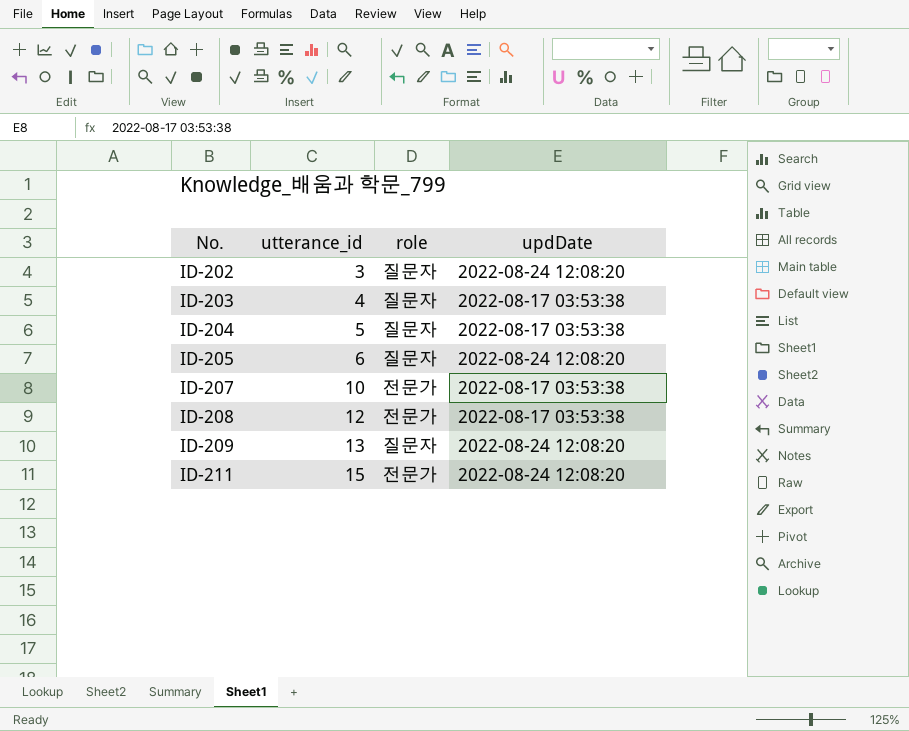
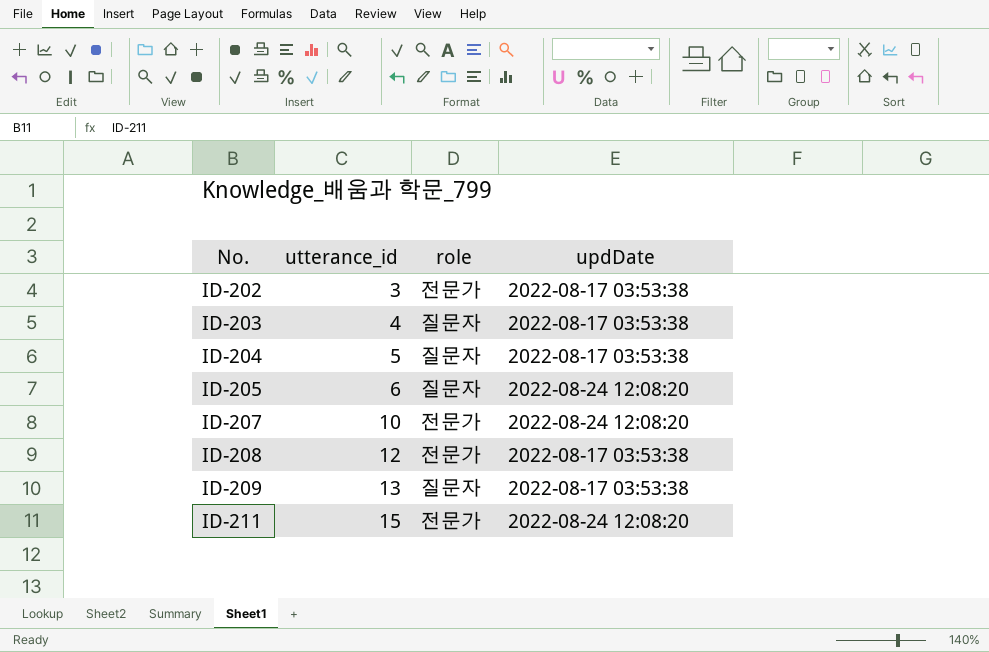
ID-202 | role: 질문자 -> 전문가
ID-202 | updDate: 2022-08-24 12:08:20 -> 2022-08-17 03:53:38
ID-207 | updDate: 2022-08-17 03:53:38 -> 2022-08-24 12:08:20
ID-209 | updDate: 2022-08-24 12:08:20 -> 2022-08-17 03:53:38

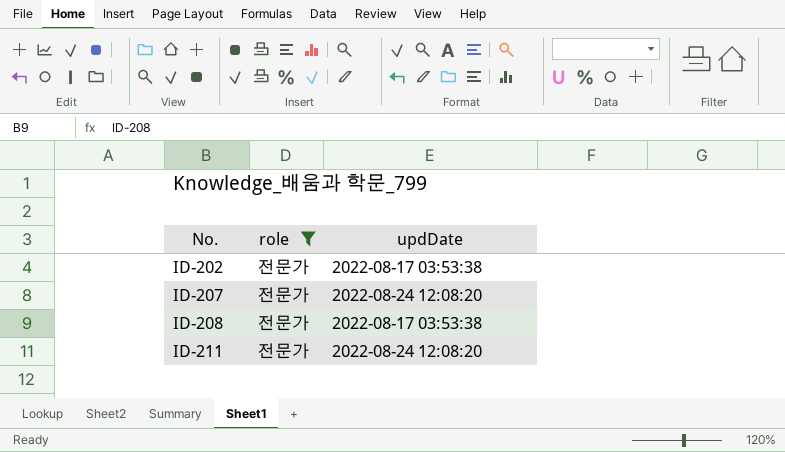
filter: none -> role = 전문가
column utterance_id | position: 2 -> none

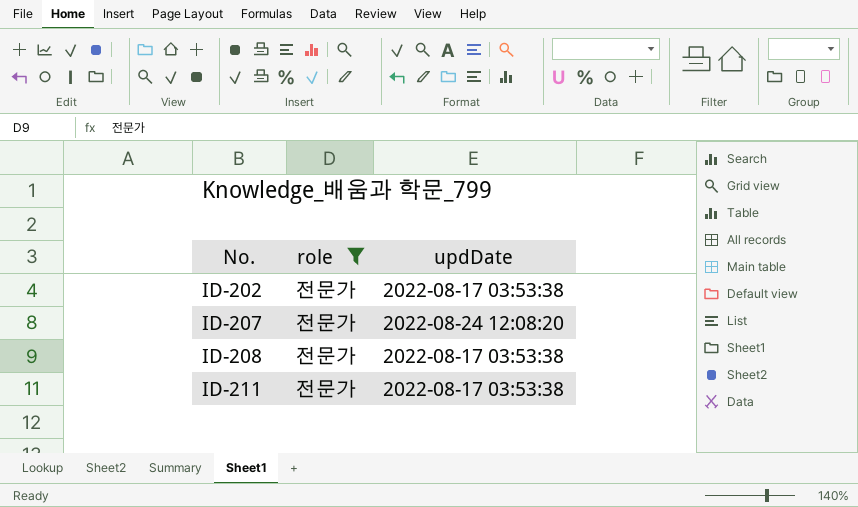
ID-211 | updDate: 2022-08-24 12:08:20 -> 2022-08-17 03:53:38

